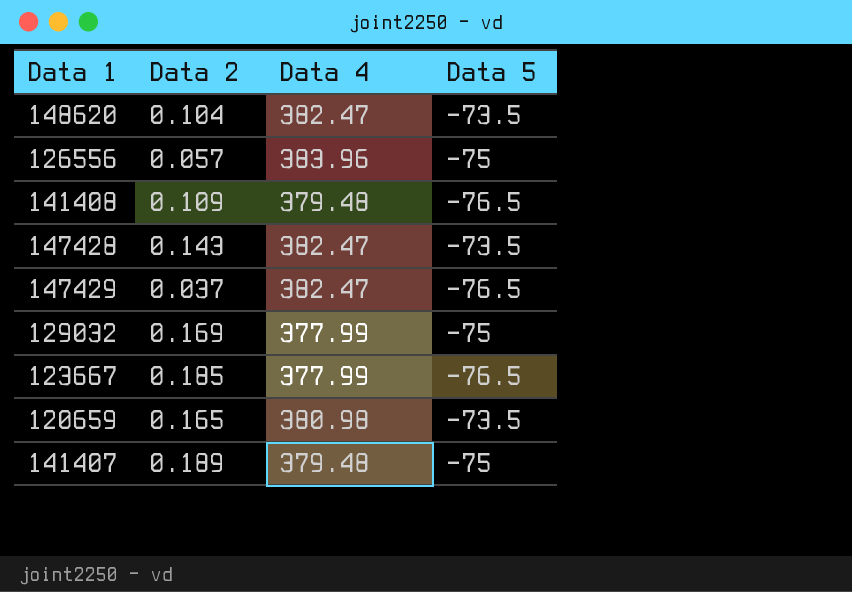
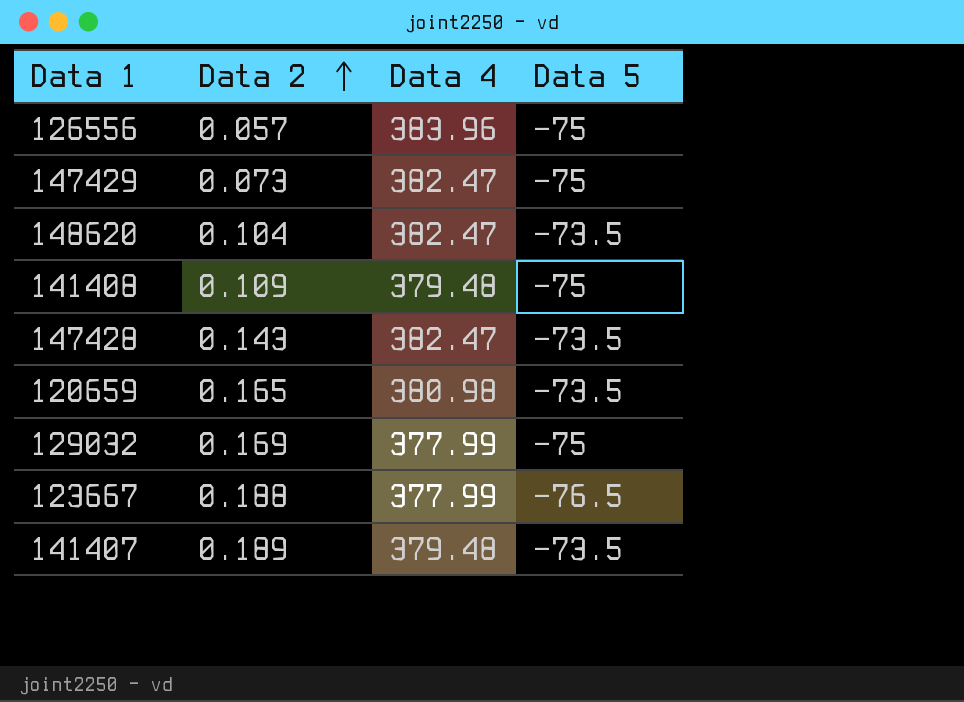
row order: none -> Data 2 ascending
147429 | Data 2: 0.037 -> 0.073
147429 | Data 5: -76.5 -> -75
141408 | Data 5: -76.5 -> -75
123667 | Data 2: 0.185 -> 0.188
141407 | Data 5: -75 -> -73.5

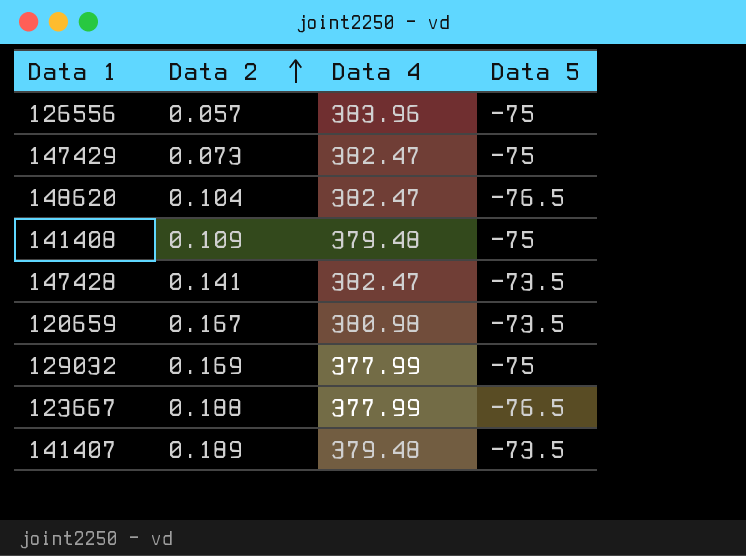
148620 | Data 5: -73.5 -> -76.5
147428 | Data 2: 0.143 -> 0.141
120659 | Data 2: 0.165 -> 0.167

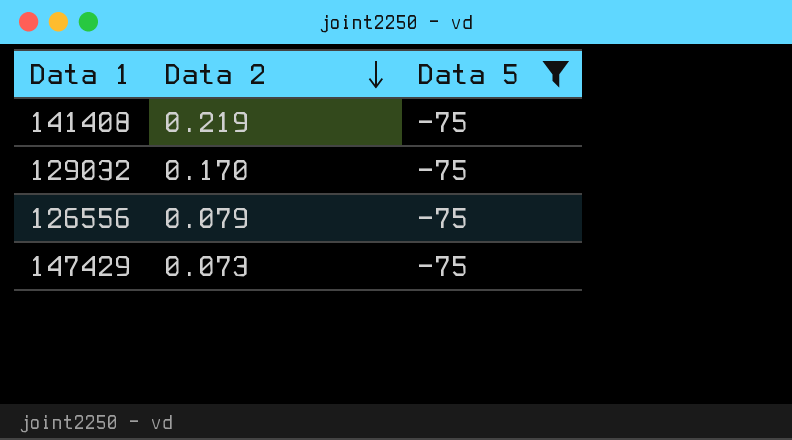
filter: none -> Data 5 = -75
row order: Data 2 ascending -> Data 2 descending
column Data 4 | position: 3 -> none
141408 | Data 2: 0.109 -> 0.219
129032 | Data 2: 0.169 -> 0.170
126556 | Data 2: 0.057 -> 0.079

